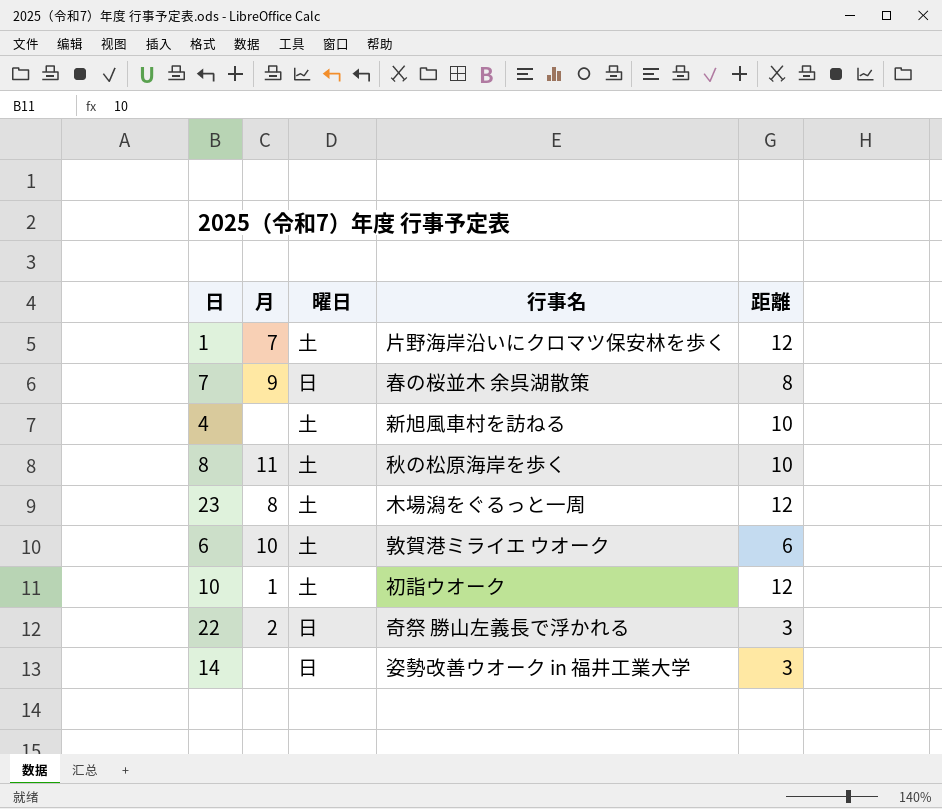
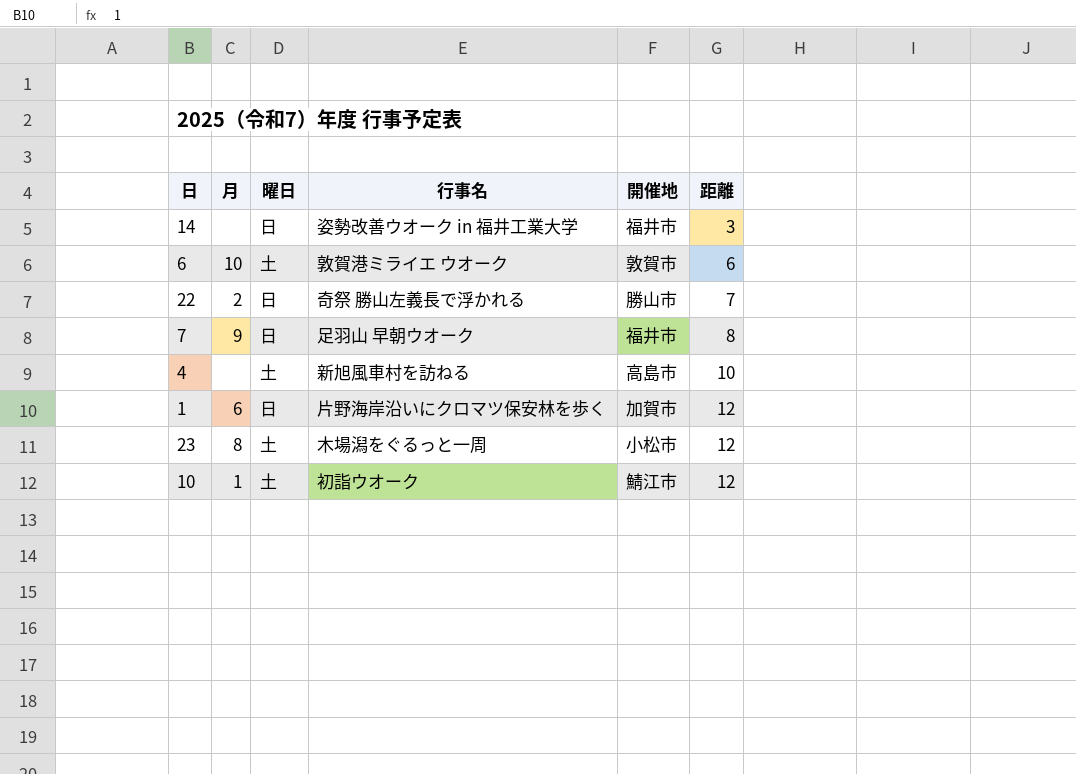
row order: none -> 距離 ascending
column 開催地 | position: none -> 5
row 8: 11 | 土 | 秋の松原海岸を歩く | 10 -> none
22 | 距離: 3 -> 7
7 | 行事名: 春の桜並木 余呉湖散策 -> 足羽山 早朝ウオーク
1 | 月: 7 -> 6
1 | 曜日: 土 -> 日

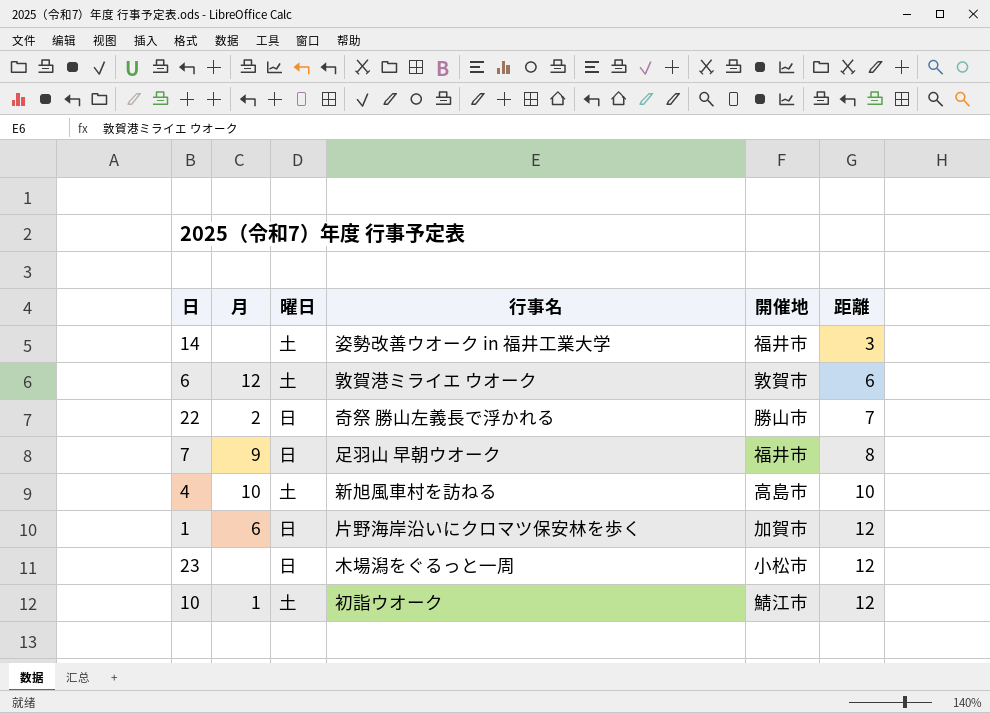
14 | 曜日: 日 -> 土
6 | 月: 10 -> 12
4 | 月: none -> 10
23 | 月: 8 -> none
23 | 曜日: 土 -> 日

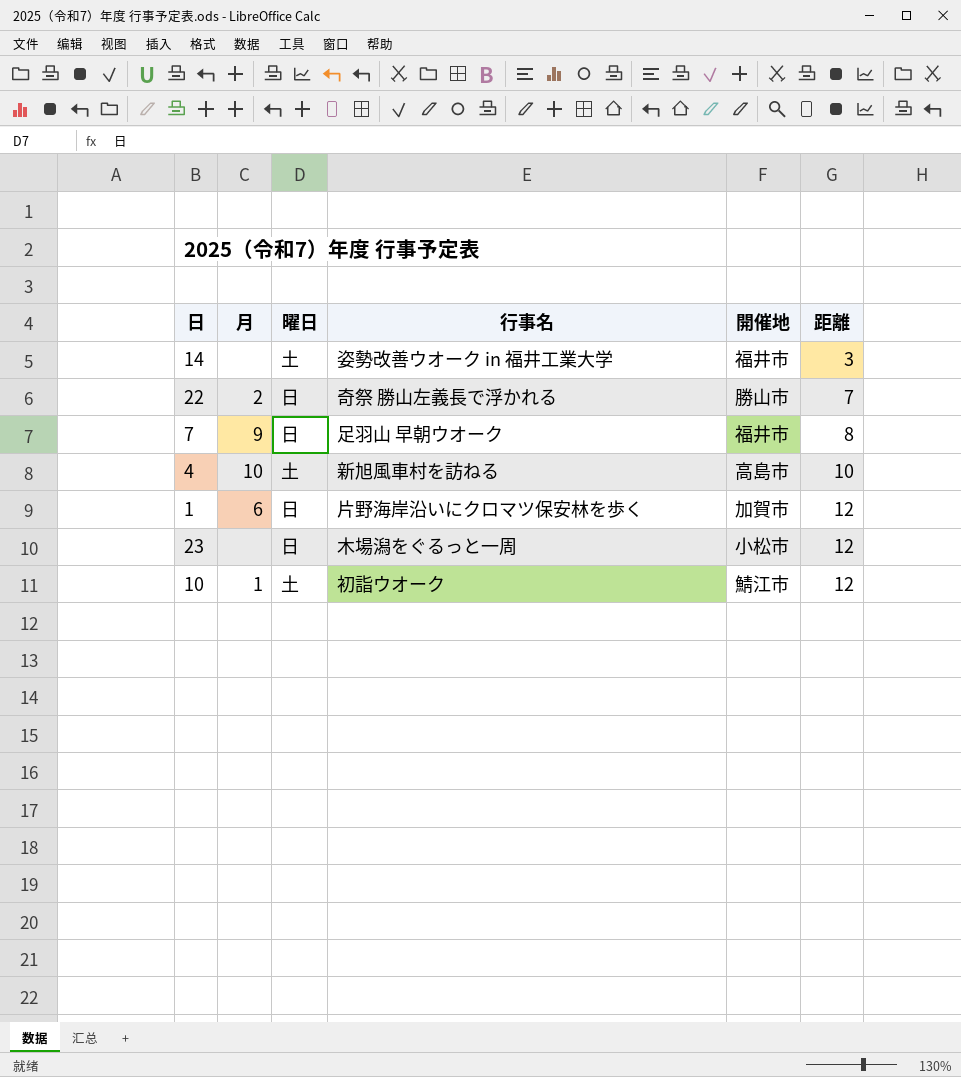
row 6: 12 | 土 | 敦賀港ミライエ ウオーク | 敦賀市 | 6 -> none

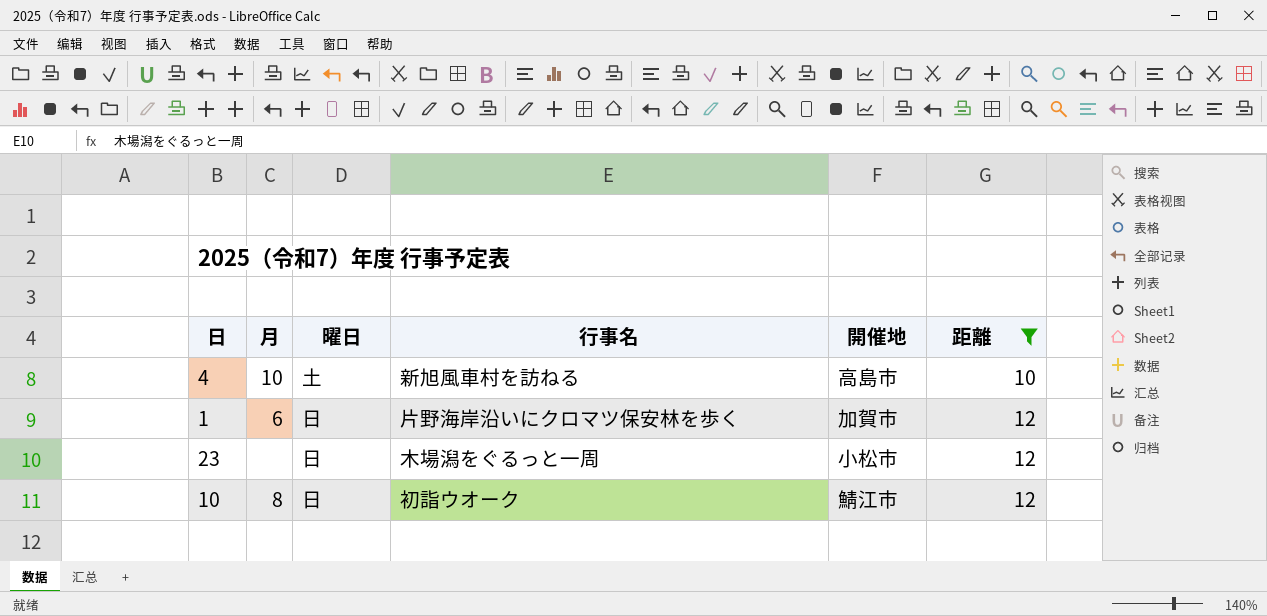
filter: none -> 距離 >= 10
10 | 月: 1 -> 8
10 | 曜日: 土 -> 日

